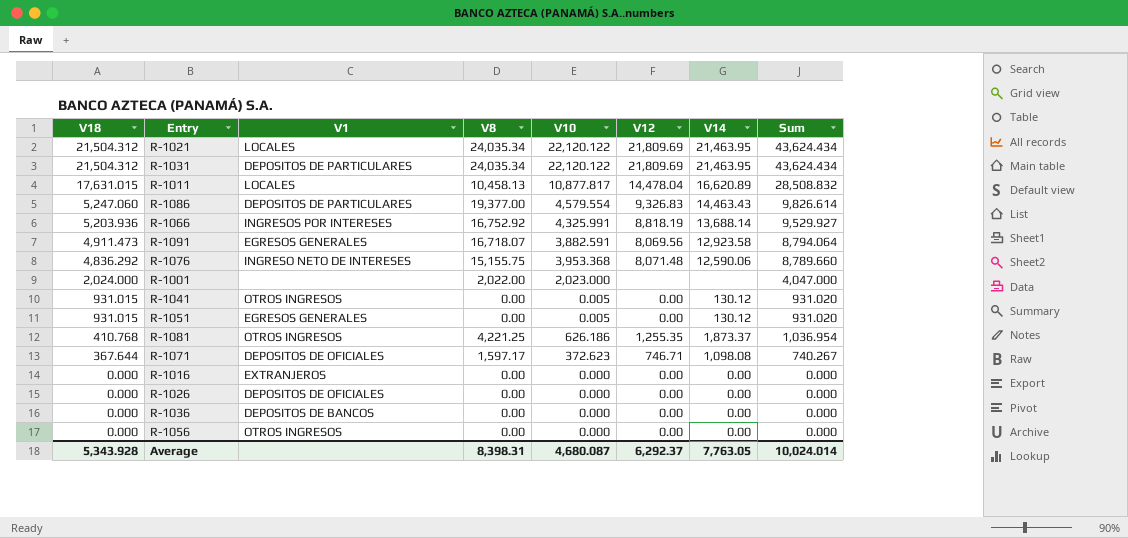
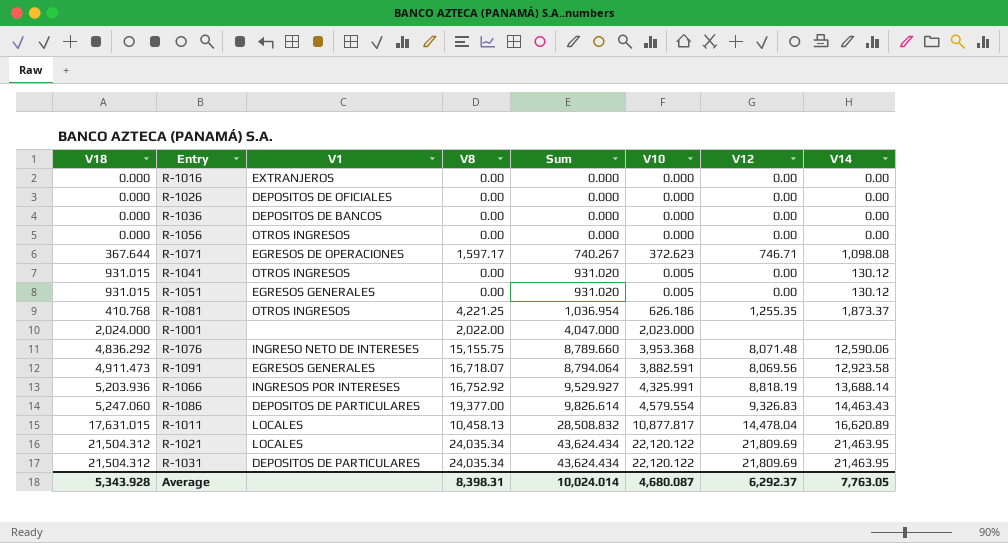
row order: V18 descending -> Sum ascending
column Sum | position: 8 -> 5
R-1071 | V1: DEPOSITOS DE OFICIALES -> EGRESOS DE OPERACIONES

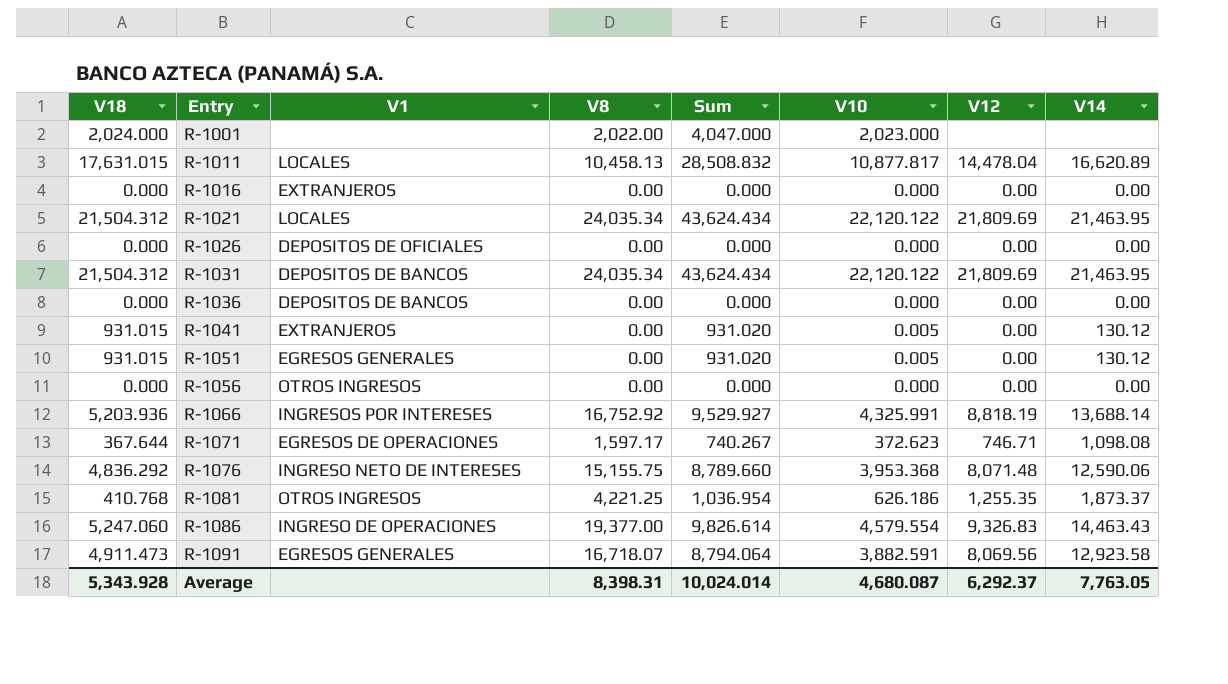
row order: Sum ascending -> Entry ascending
R-1031 | V1: DEPOSITOS DE PARTICULARES -> DEPOSITOS DE BANCOS
R-1041 | V1: OTROS INGRESOS -> EXTRANJEROS
R-1086 | V1: DEPOSITOS DE PARTICULARES -> INGRESO DE OPERACIONES

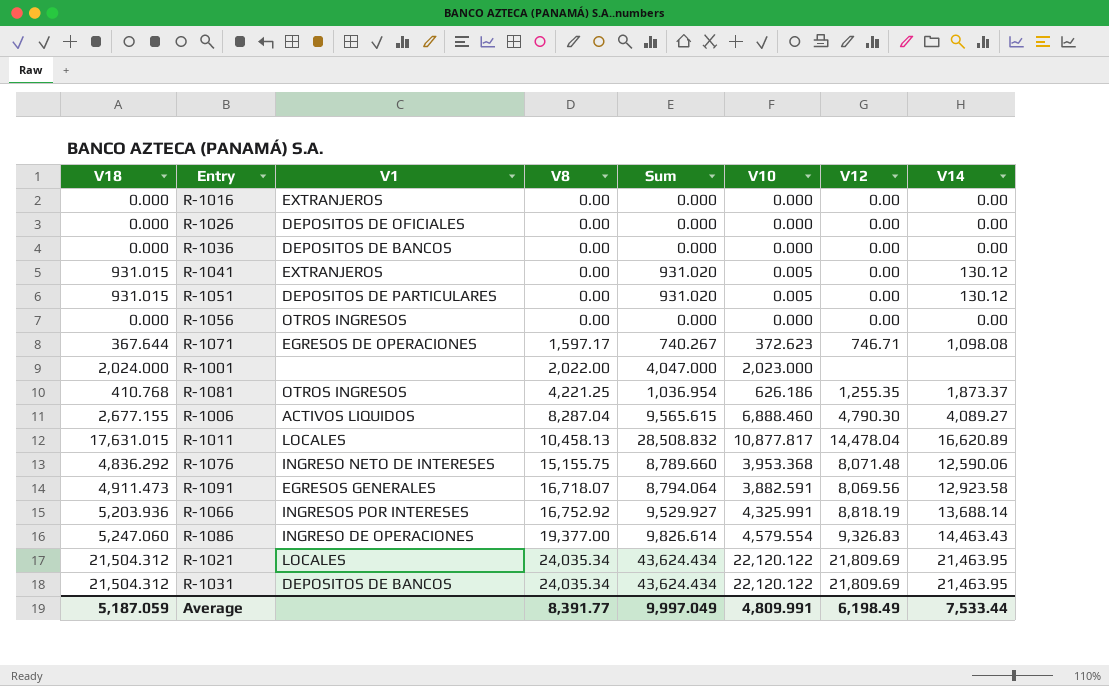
row order: Entry ascending -> V8 ascending
R-1051 | V1: EGRESOS GENERALES -> DEPOSITOS DE PARTICULARES
row R-1006: none -> 2,677.155 | ACTIVOS LIQUIDOS | 8,287.04 | 9,565.615 | 6,888.460 | 4,790.30 | 4,089.27
Average | V18: 5,343.928 -> 5,187.059
Average | V8: 8,398.31 -> 8,391.77
Average | Sum: 10,024.014 -> 9,997.049
Average | V10: 4,680.087 -> 4,809.991
Average | V12: 6,292.37 -> 6,198.49
Average | V14: 7,763.05 -> 7,533.44

